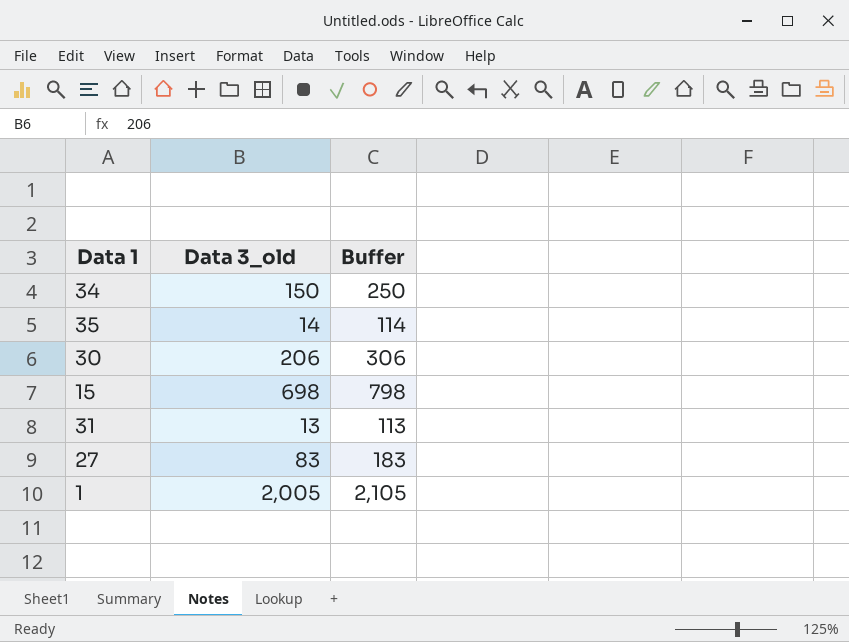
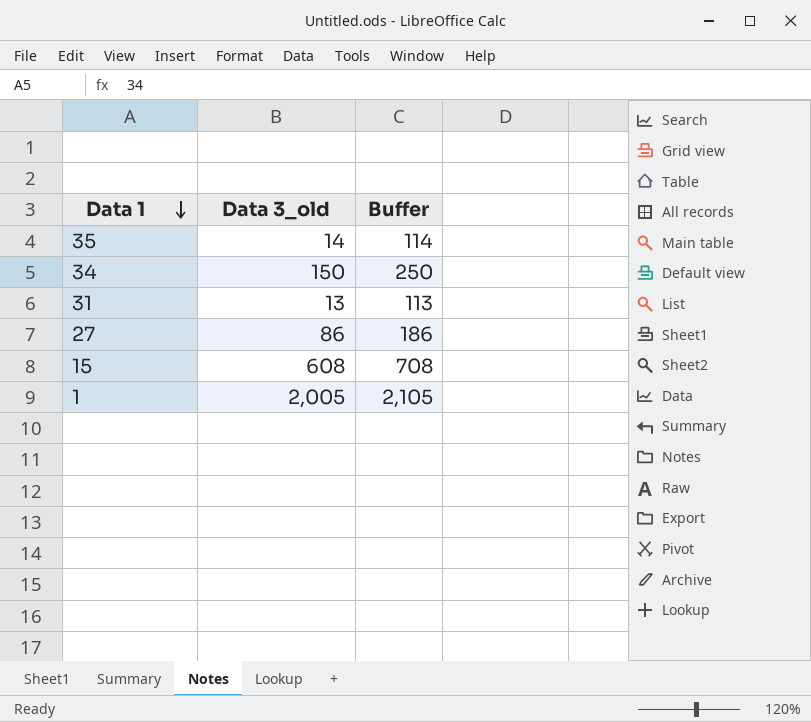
row order: none -> Data 1 descending
row 30: 206 | 306 -> none
27 | Data 3_old: 83 -> 86
27 | Buffer: 183 -> 186
15 | Data 3_old: 698 -> 608
15 | Buffer: 798 -> 708

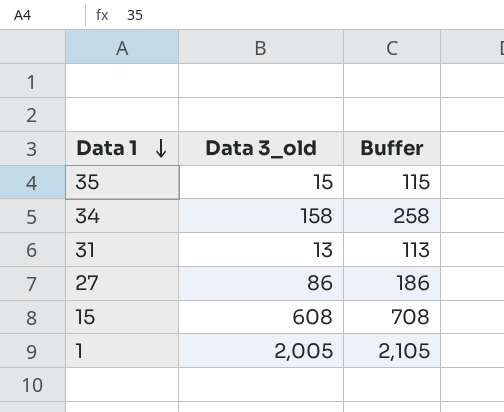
35 | Data 3_old: 14 -> 15
35 | Buffer: 114 -> 115
34 | Data 3_old: 150 -> 158
34 | Buffer: 250 -> 258

